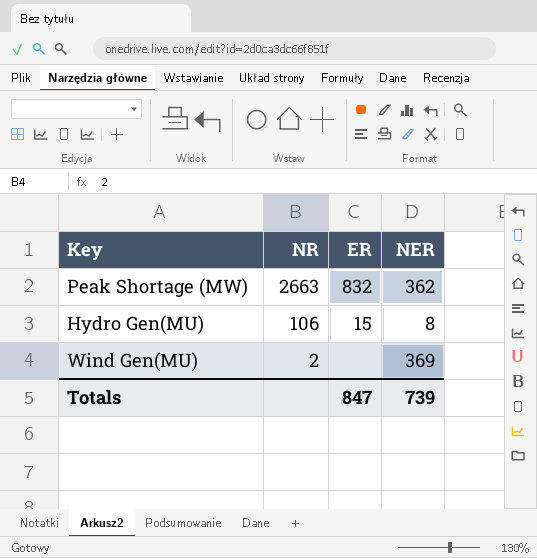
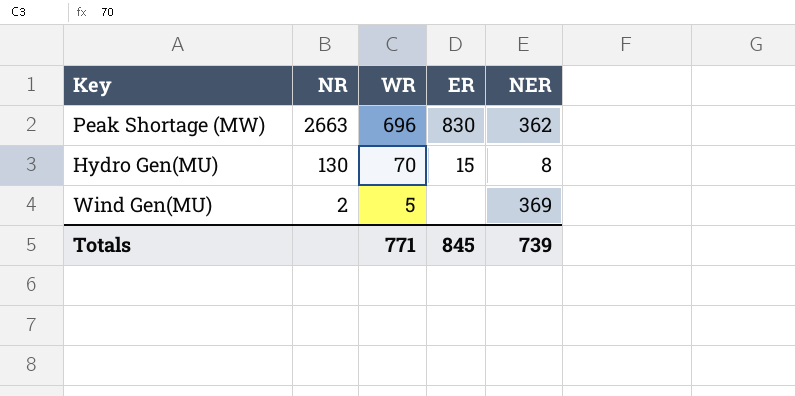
column WR | position: none -> 3
Peak Shortage (MW) | ER: 832 -> 830
Hydro Gen(MU) | NR: 106 -> 130
Totals | ER: 847 -> 845

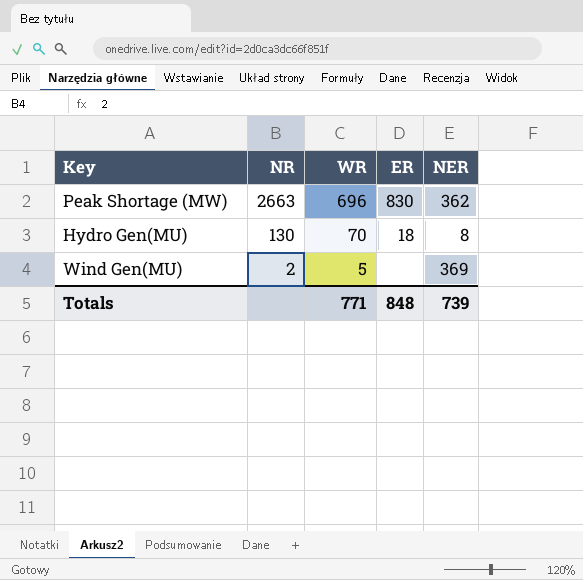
Hydro Gen(MU) | ER: 15 -> 18
Totals | ER: 845 -> 848

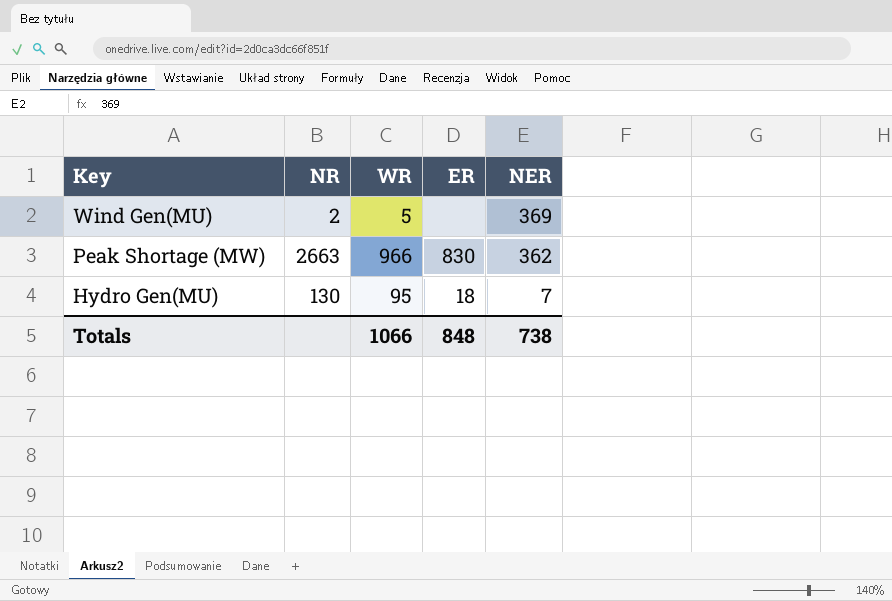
row order: NR descending -> Key descending
Peak Shortage (MW) | WR: 696 -> 966
Hydro Gen(MU) | WR: 70 -> 95
Hydro Gen(MU) | NER: 8 -> 7
Totals | WR: 771 -> 1066
Totals | NER: 739 -> 738

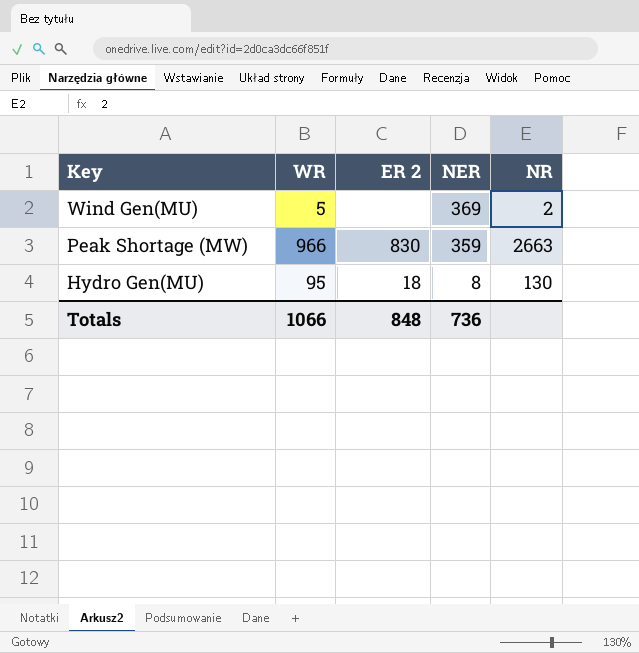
column name: ER -> ER 2
column NR | position: 2 -> 5
Peak Shortage (MW) | NER: 362 -> 359
Hydro Gen(MU) | NER: 7 -> 8
Totals | NER: 738 -> 736

